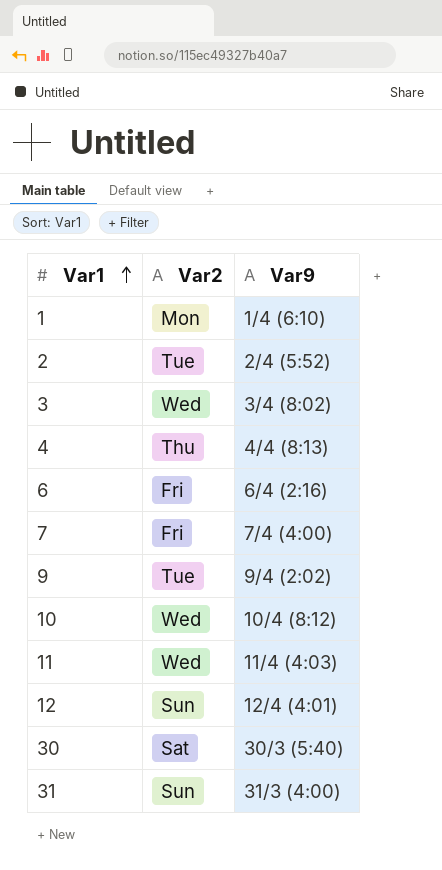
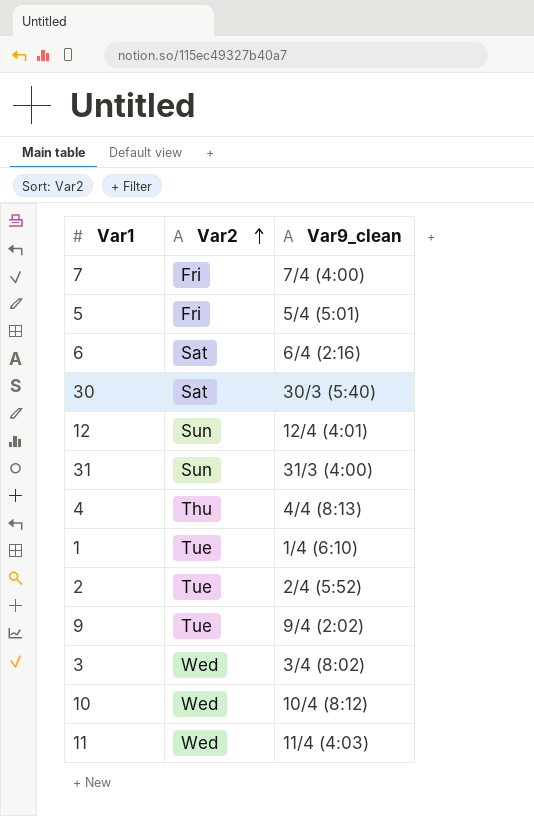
row order: Var1 ascending -> Var2 ascending
column name: Var9 -> Var9_clean
row 5: none -> Fri | 5/4 (5:01)
6 | Var2: Fri -> Sat
1 | Var2: Mon -> Tue

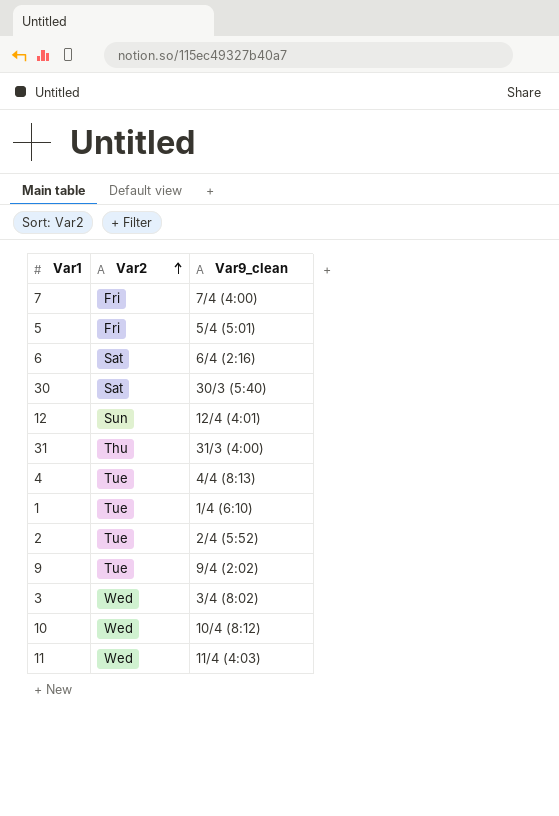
31 | Var2: Sun -> Thu
4 | Var2: Thu -> Tue

